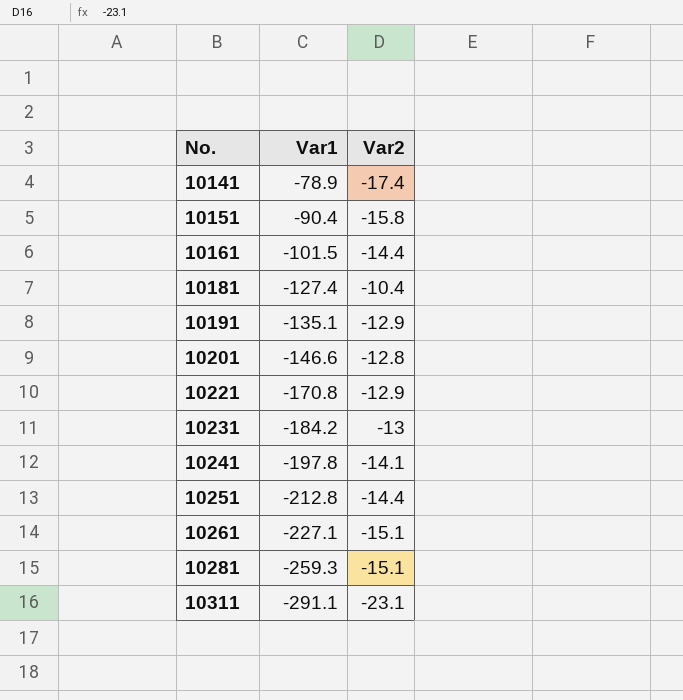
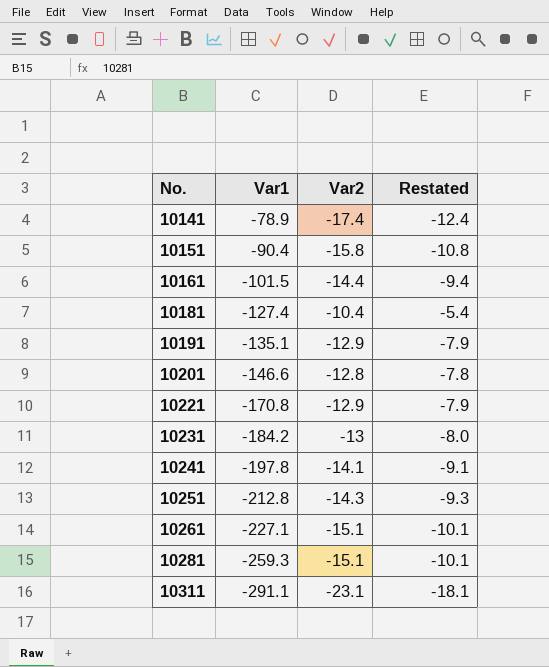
column Restated | formula: none -> [Var2] + 5
10251 | Var2: -14.4 -> -14.3

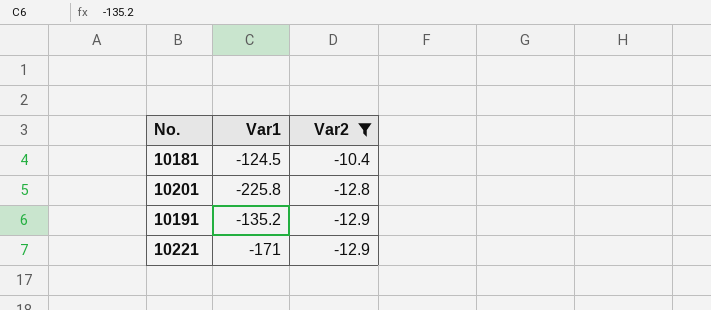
filter: none -> Var2 >= -12.9
row order: No. ascending -> Var2 descending
column Restated | formula: [Var2] + 5 -> none
10181 | Var1: -127.4 -> -124.5
10201 | Var1: -146.6 -> -225.8
10191 | Var1: -135.1 -> -135.2
10221 | Var1: -170.8 -> -171

